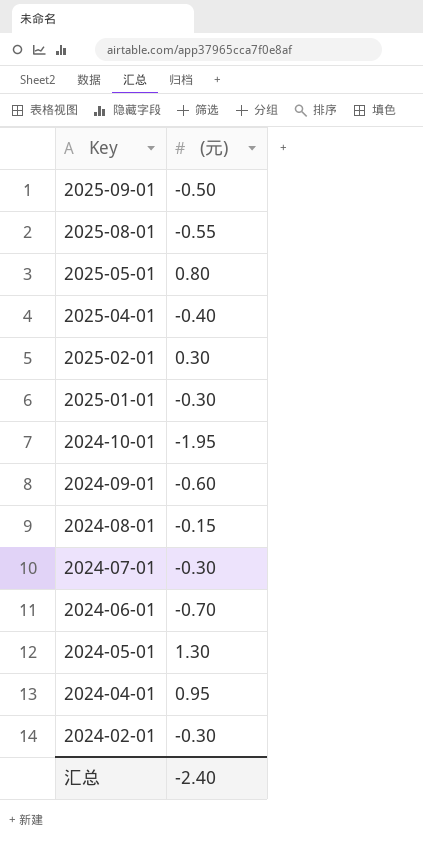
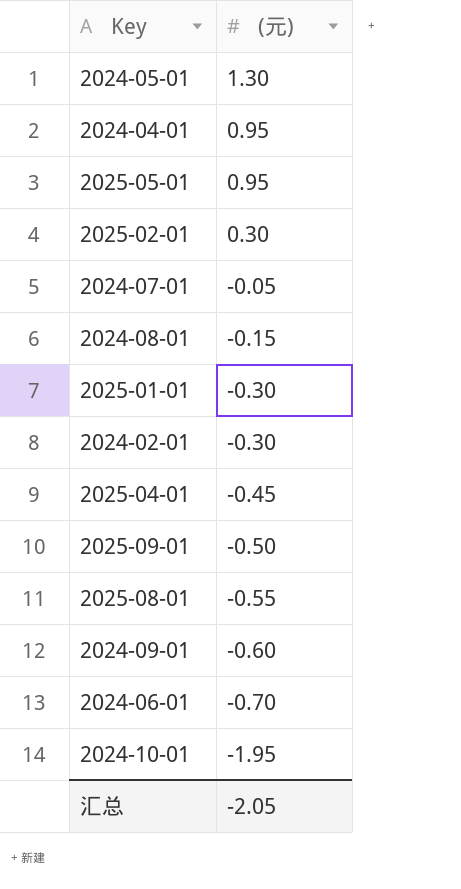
row order: Key descending -> (元) descending
2025-05-01 | (元): 0.80 -> 0.95
2024-07-01 | (元): -0.30 -> -0.05
2025-04-01 | (元): -0.40 -> -0.45
汇总 | (元): -2.40 -> -2.05

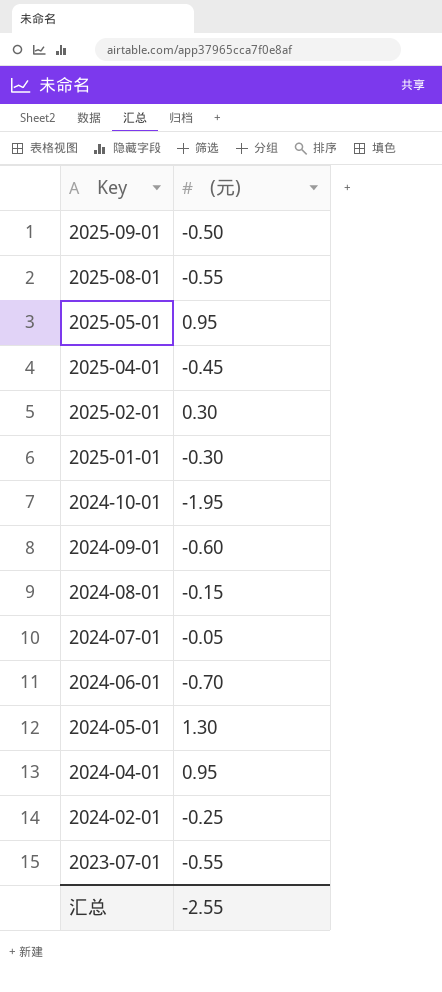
row order: (元) descending -> Key descending
2024-02-01 | (元): -0.30 -> -0.25
row 2023-07-01: none -> -0.55
汇总 | (元): -2.05 -> -2.55

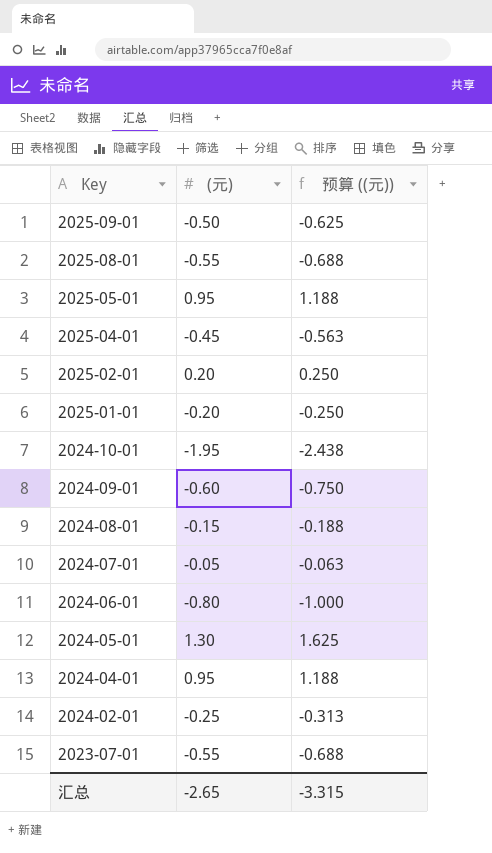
column 预算 ((元)) | formula: none -> [(元)] * 1.25
2025-02-01 | (元): 0.30 -> 0.20
2025-01-01 | (元): -0.30 -> -0.20
2024-06-01 | (元): -0.70 -> -0.80
汇总 | (元): -2.55 -> -2.65

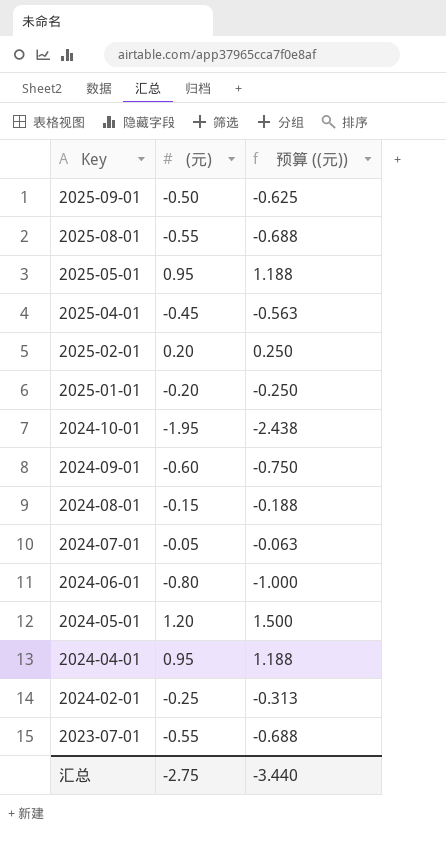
2024-05-01 | (元): 1.30 -> 1.20
2024-05-01 | 预算 ((元)): 1.625 -> 1.500
汇总 | (元): -2.65 -> -2.75
汇总 | 预算 ((元)): -3.315 -> -3.440

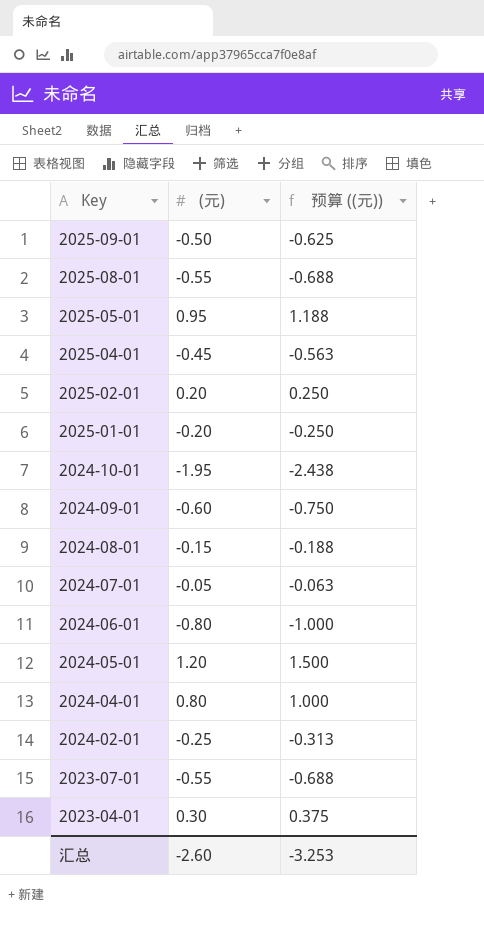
2024-04-01 | (元): 0.95 -> 0.80
2024-04-01 | 预算 ((元)): 1.188 -> 1.000
row 2023-04-01: none -> 0.30 | 0.375
汇总 | (元): -2.75 -> -2.60
汇总 | 预算 ((元)): -3.440 -> -3.253

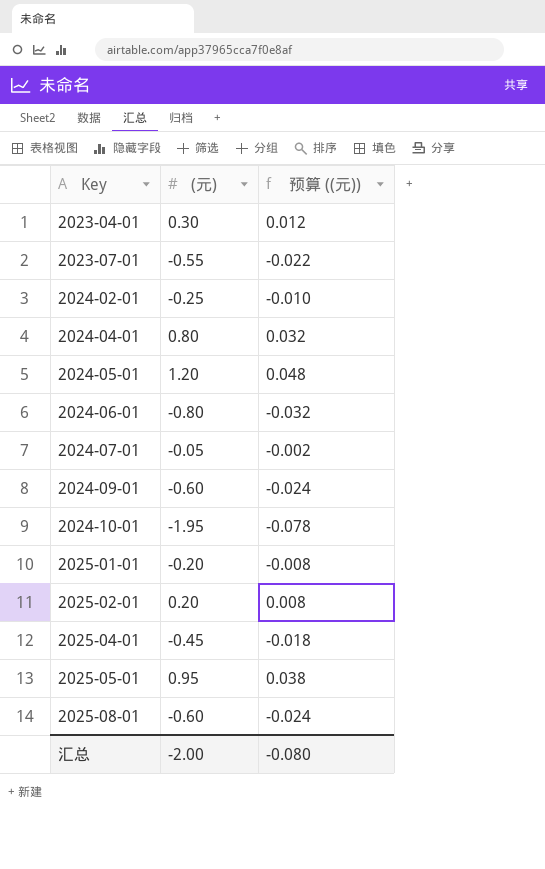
row order: Key descending -> Key ascending
column 预算 ((元)) | formula: [(元)] * 1.25 -> [(元)] * 0.04
row 2025-09-01: -0.50 | -0.625 -> none
row 2024-08-01: -0.15 | -0.188 -> none
2025-08-01 | (元): -0.55 -> -0.60
汇总 | (元): -2.60 -> -2.00
汇总 | 预算 ((元)): -3.253 -> -0.080

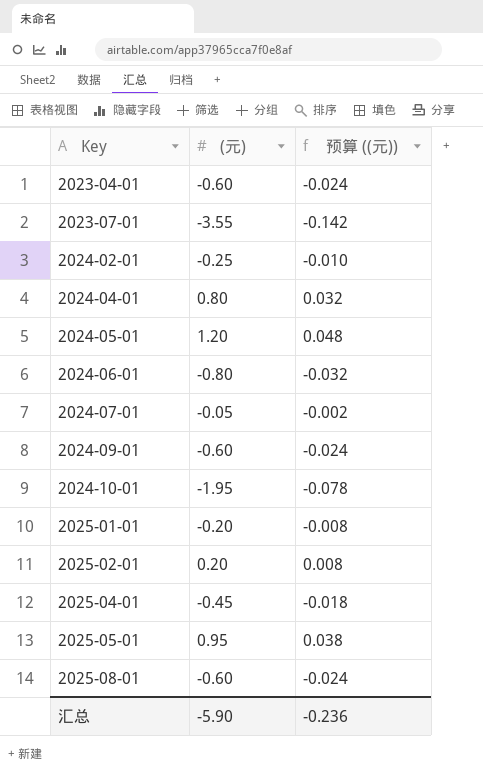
2023-04-01 | (元): 0.30 -> -0.60
2023-04-01 | 预算 ((元)): 0.012 -> -0.024
2023-07-01 | (元): -0.55 -> -3.55
2023-07-01 | 预算 ((元)): -0.022 -> -0.142
汇总 | (元): -2.00 -> -5.90
汇总 | 预算 ((元)): -0.080 -> -0.236

